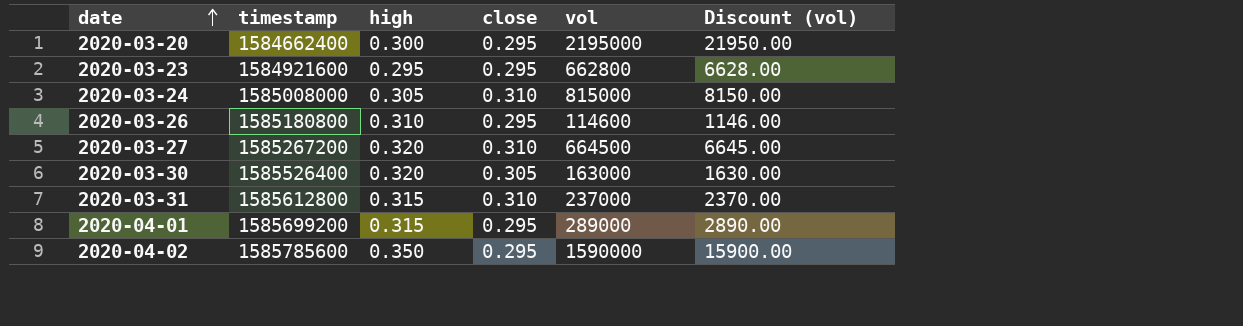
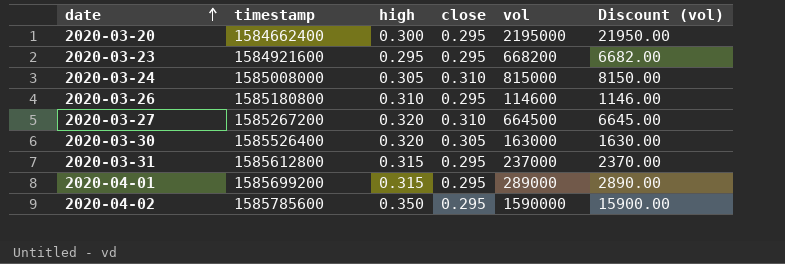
2020-03-23 | vol: 662800 -> 668200
2020-03-23 | Discount (vol): 6628.00 -> 6682.00
2020-03-31 | close: 0.310 -> 0.295

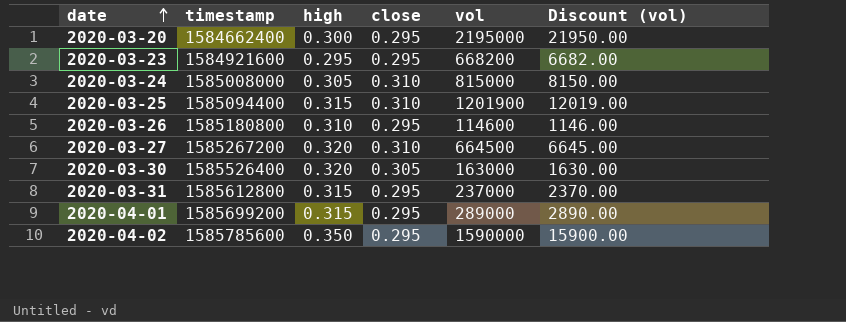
row 2020-03-25: none -> 1585094400 | 0.315 | 0.310 | 1201900 | 12019.00

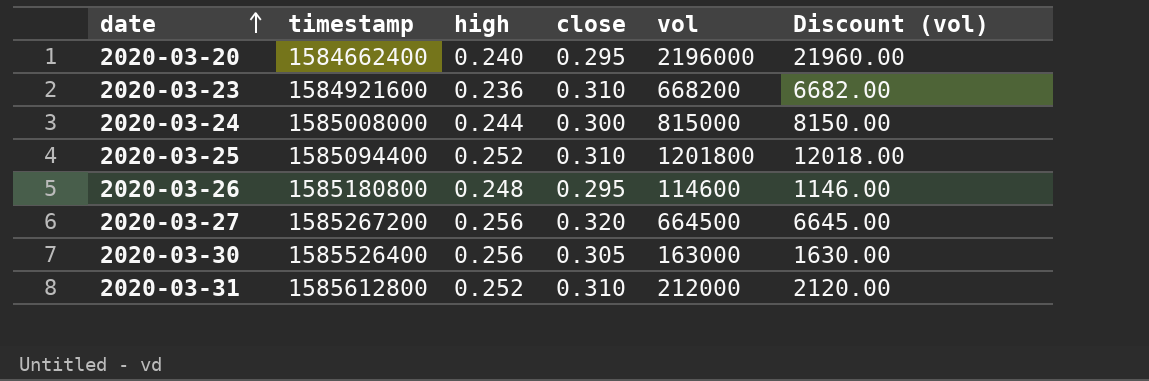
row 2020-04-01: 1585699200 | 0.315 | 0.295 | 289000 | 2890.00 -> none
row 2020-04-02: 1585785600 | 0.350 | 0.295 | 1590000 | 15900.00 -> none
2020-03-20 | high: 0.300 -> 0.240
2020-03-20 | vol: 2195000 -> 2196000
2020-03-20 | Discount (vol): 21950.00 -> 21960.00
2020-03-23 | high: 0.295 -> 0.236
2020-03-23 | close: 0.295 -> 0.310
2020-03-24 | high: 0.305 -> 0.244
2020-03-24 | close: 0.310 -> 0.300
2020-03-25 | high: 0.315 -> 0.252
2020-03-25 | vol: 1201900 -> 1201800
2020-03-25 | Discount (vol): 12019.00 -> 12018.00
2020-03-26 | high: 0.310 -> 0.248
2020-03-27 | high: 0.320 -> 0.256
2020-03-27 | close: 0.310 -> 0.320
2020-03-30 | high: 0.320 -> 0.256
2020-03-31 | high: 0.315 -> 0.252
2020-03-31 | close: 0.295 -> 0.310
2020-03-31 | vol: 237000 -> 212000
2020-03-31 | Discount (vol): 2370.00 -> 2120.00

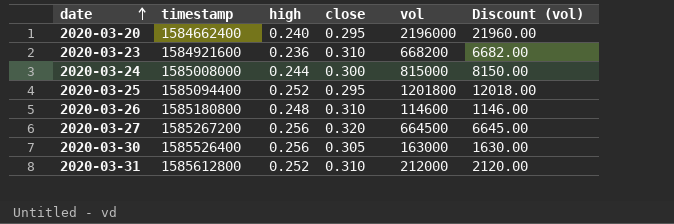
2020-03-25 | close: 0.310 -> 0.295
2020-03-26 | close: 0.295 -> 0.310

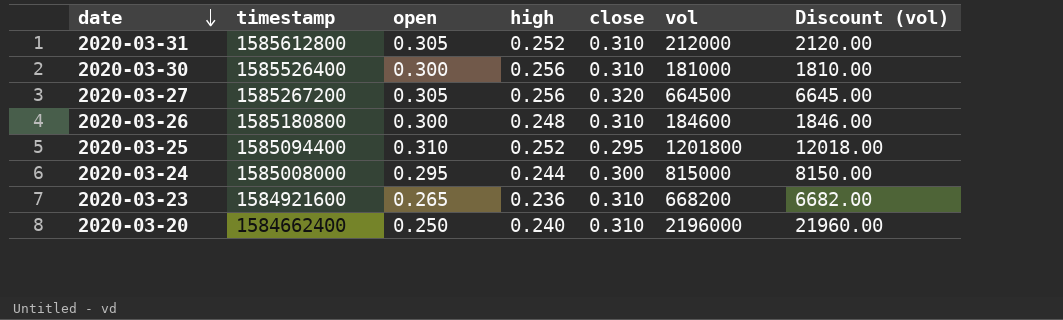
row order: date ascending -> date descending
column open | position: none -> 3
2020-03-30 | close: 0.305 -> 0.310
2020-03-30 | vol: 163000 -> 181000
2020-03-30 | Discount (vol): 1630.00 -> 1810.00
2020-03-26 | vol: 114600 -> 184600
2020-03-26 | Discount (vol): 1146.00 -> 1846.00
2020-03-20 | close: 0.295 -> 0.310

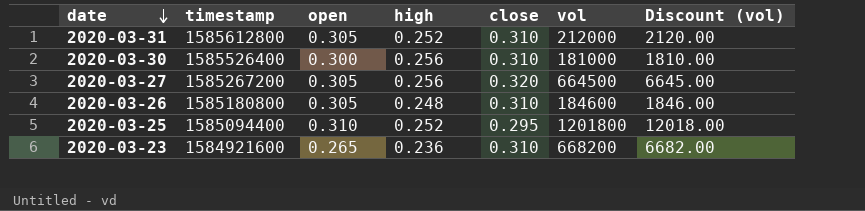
row 2020-03-24: 1585008000 | 0.295 | 0.244 | 0.300 | 815000 | 8150.00 -> none
row 2020-03-20: 1584662400 | 0.250 | 0.240 | 0.310 | 2196000 | 21960.00 -> none
2020-03-26 | open: 0.300 -> 0.305

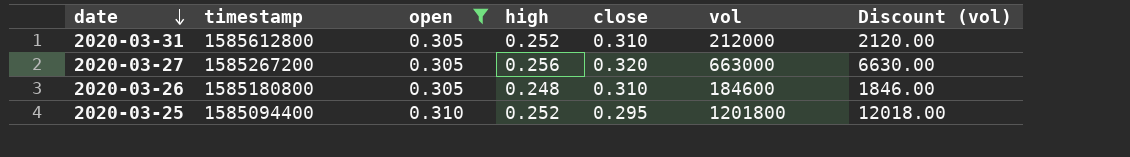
filter: none -> open >= 0.305
2020-03-27 | vol: 664500 -> 663000
2020-03-27 | Discount (vol): 6645.00 -> 6630.00

